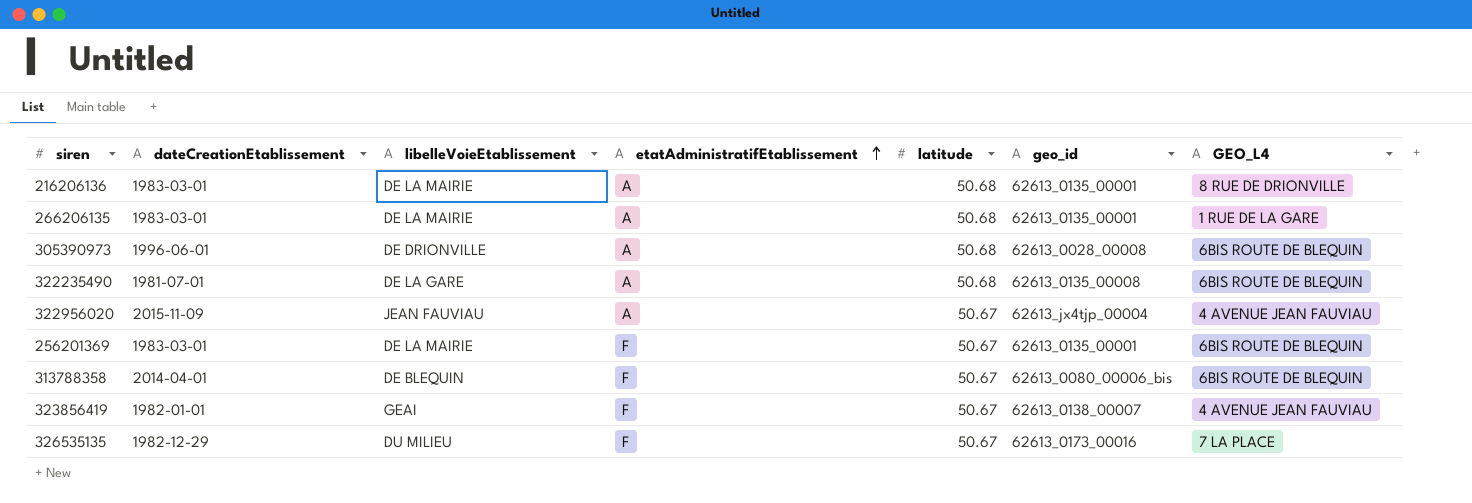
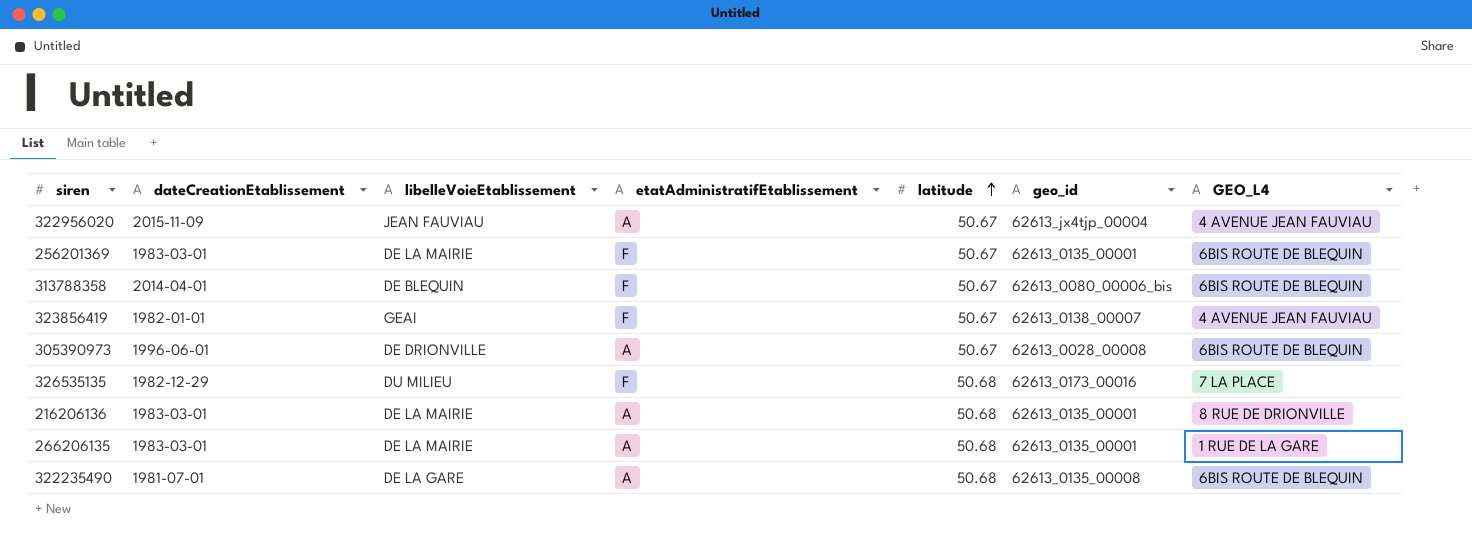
row order: etatAdministratifEtablissement ascending -> latitude ascending
305390973 | latitude: 50.68 -> 50.67
326535135 | latitude: 50.67 -> 50.68

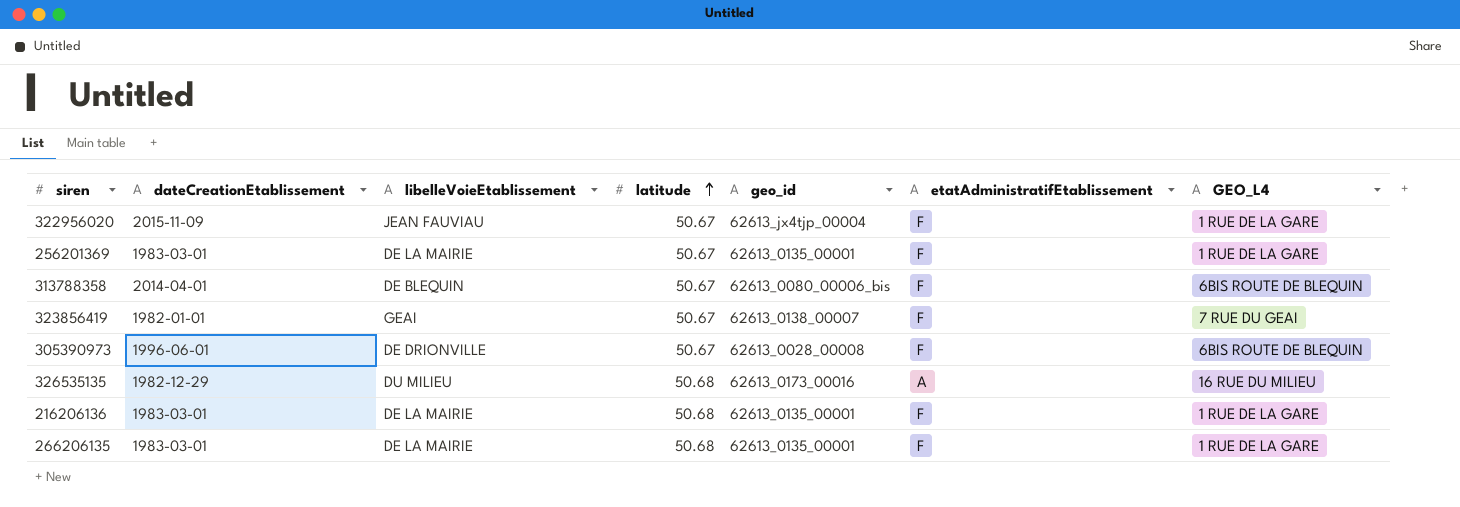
column etatAdministratifEtablissement | position: 4 -> 6
row 322235490: 1981-07-01 | DE LA GARE | A | 50.68 | 62613_0135_00008 | 6BIS ROUTE DE BLEQUIN -> none
322956020 | etatAdministratifEtablissement: A -> F
322956020 | GEO_L4: 4 AVENUE JEAN FAUVIAU -> 1 RUE DE LA GARE
256201369 | GEO_L4: 6BIS ROUTE DE BLEQUIN -> 1 RUE DE LA GARE
323856419 | GEO_L4: 4 AVENUE JEAN FAUVIAU -> 7 RUE DU GEAI
305390973 | etatAdministratifEtablissement: A -> F
326535135 | etatAdministratifEtablissement: F -> A
326535135 | GEO_L4: 7 LA PLACE -> 16 RUE DU MILIEU
216206136 | etatAdministratifEtablissement: A -> F
216206136 | GEO_L4: 8 RUE DE DRIONVILLE -> 1 RUE DE LA GARE
266206135 | etatAdministratifEtablissement: A -> F

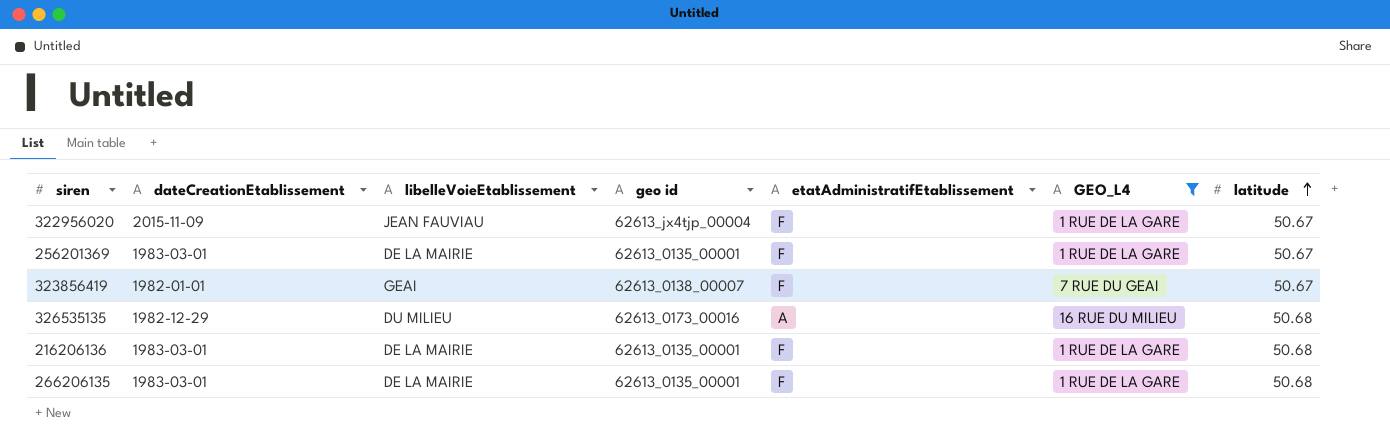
filter: none -> GEO_L4 != 6BIS ROUTE DE BLEQUIN
column name: geo_id -> geo id
column latitude | position: 4 -> 7

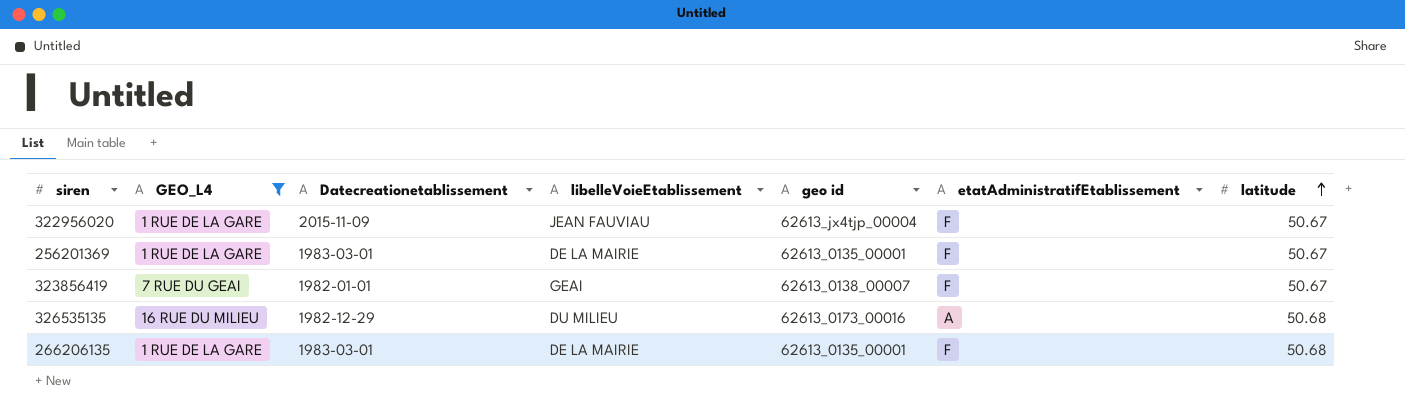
column GEO_L4 | position: 6 -> 2
column name: dateCreationEtablissement -> Datecreationetablissement
row 216206136: 1983-03-01 | DE LA MAIRIE | 62613_0135_00001 | F | 1 RUE DE LA GARE | 50.68 -> none

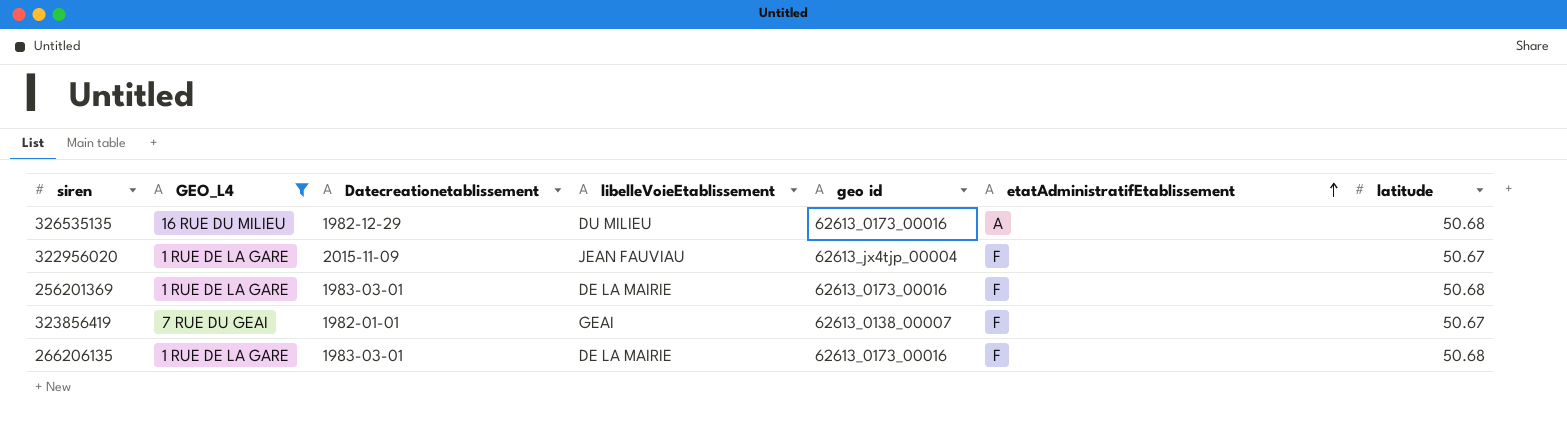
row order: latitude ascending -> etatAdministratifEtablissement ascending
256201369 | geo id: 62613_0135_00001 -> 62613_0173_00016
256201369 | latitude: 50.67 -> 50.68
266206135 | geo id: 62613_0135_00001 -> 62613_0173_00016

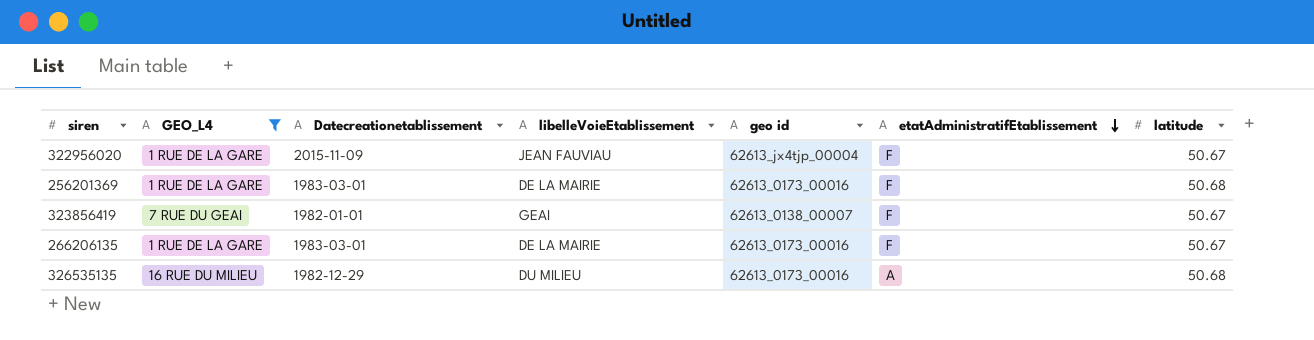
row order: etatAdministratifEtablissement ascending -> etatAdministratifEtablissement descending
266206135 | latitude: 50.68 -> 50.67

